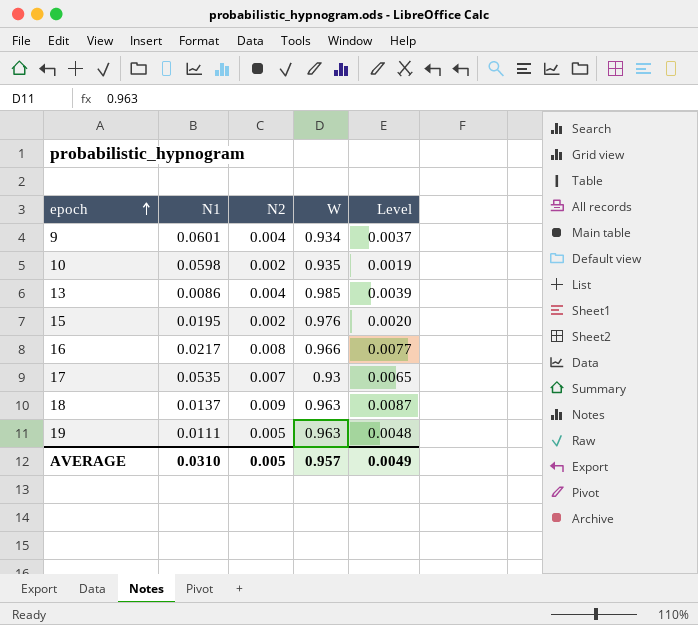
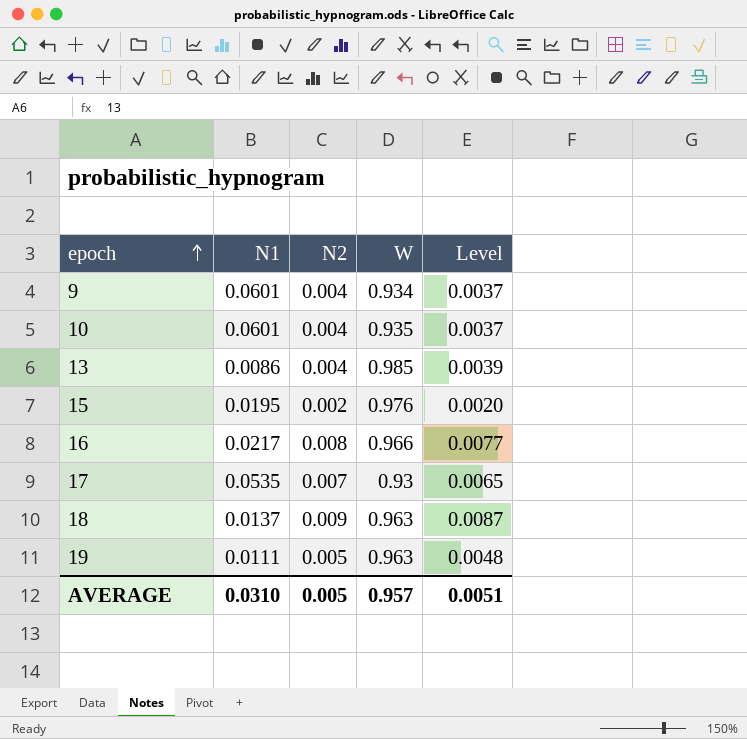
10 | N1: 0.0598 -> 0.0601
10 | N2: 0.002 -> 0.004
10 | Level: 0.0019 -> 0.0037
AVERAGE | Level: 0.0049 -> 0.0051

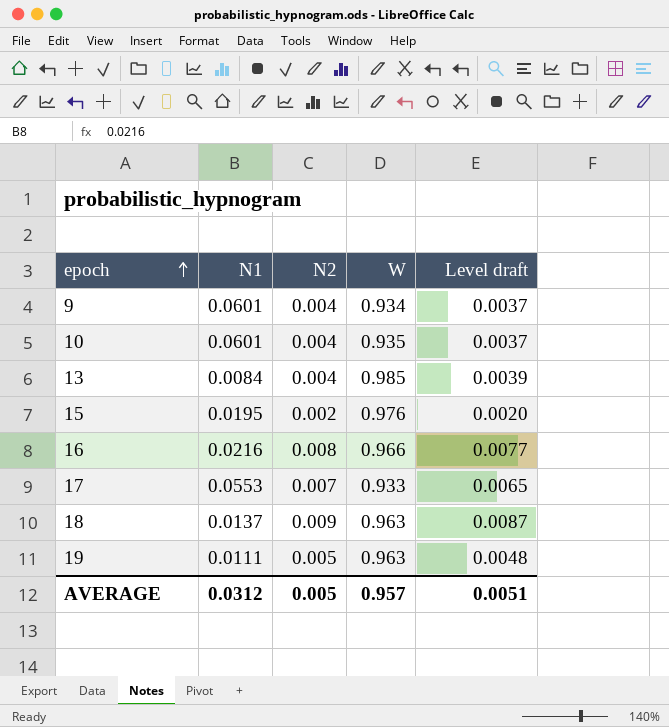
column name: Level -> Level draft
13 | N1: 0.0086 -> 0.0084
16 | N1: 0.0217 -> 0.0216
17 | N1: 0.0535 -> 0.0553
17 | W: 0.93 -> 0.933
AVERAGE | N1: 0.0310 -> 0.0312

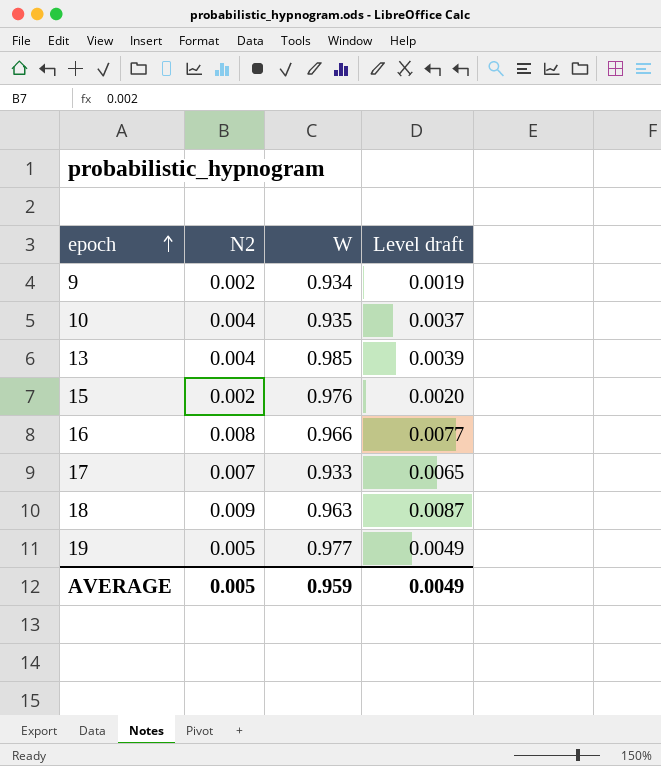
column N1 | position: 2 -> none
9 | N2: 0.004 -> 0.002
9 | Level draft: 0.0037 -> 0.0019
19 | W: 0.963 -> 0.977
19 | Level draft: 0.0048 -> 0.0049
AVERAGE | W: 0.957 -> 0.959
AVERAGE | Level draft: 0.0051 -> 0.0049

